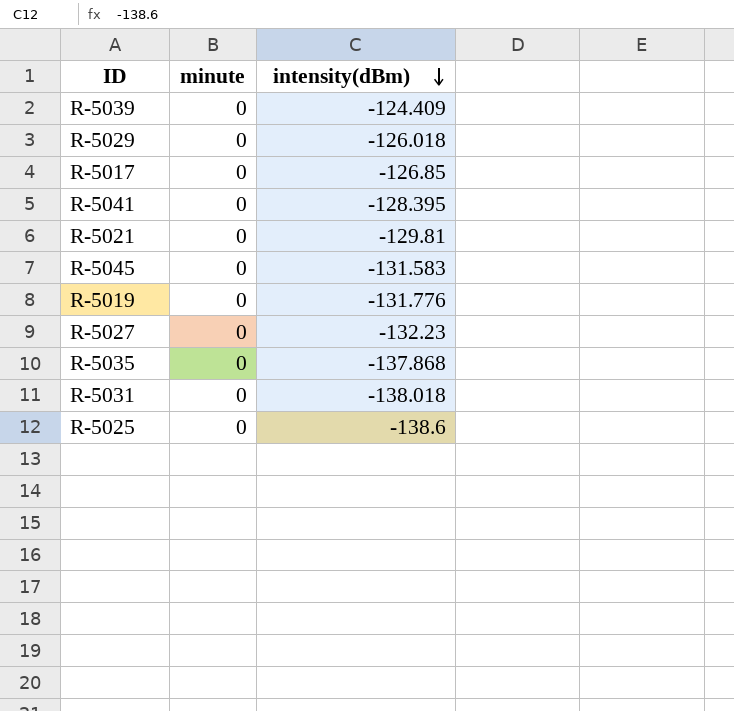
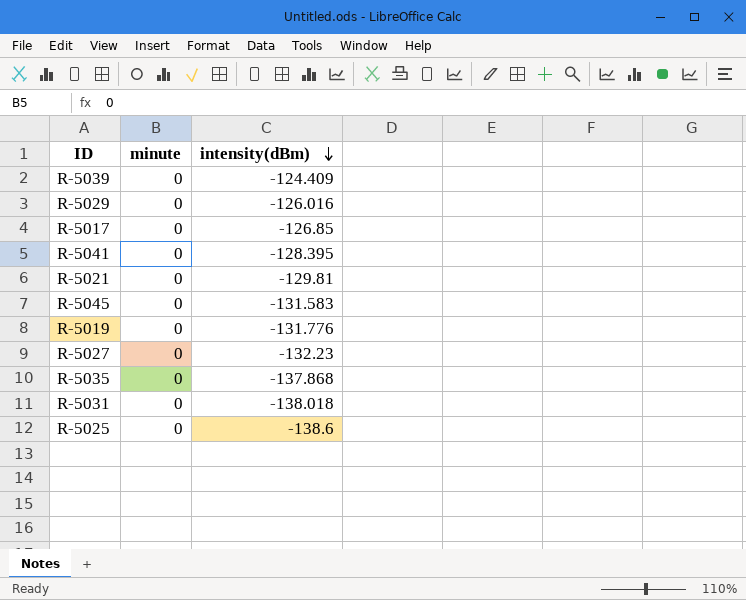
R-5029 | intensity(dBm): -126.018 -> -126.016

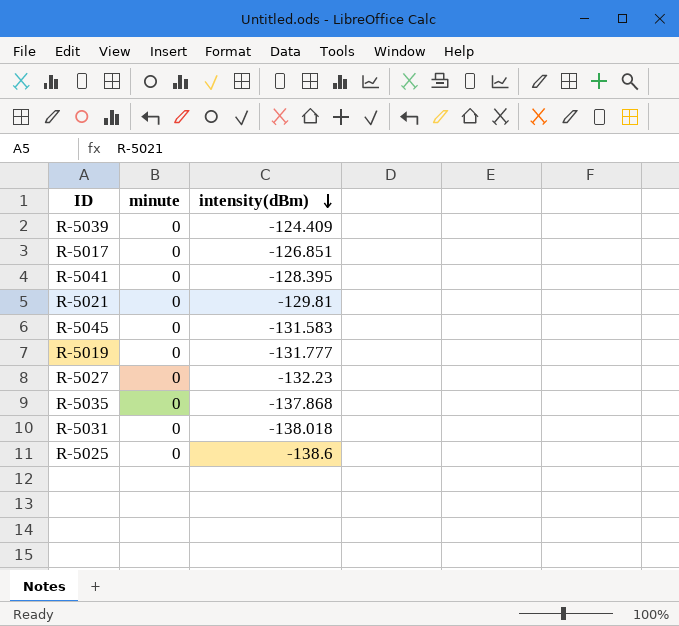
row R-5029: 0 | -126.016 -> none
R-5017 | intensity(dBm): -126.85 -> -126.851
R-5019 | intensity(dBm): -131.776 -> -131.777

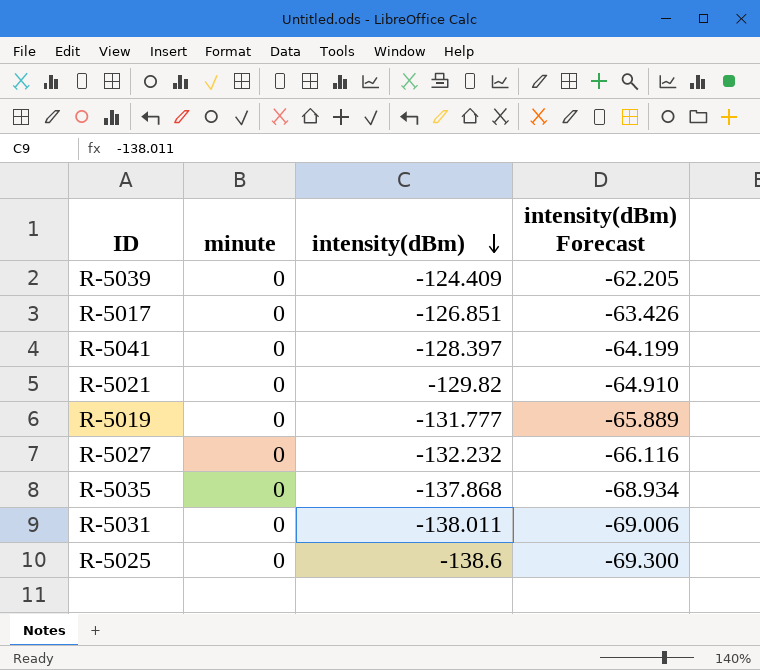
column intensity(dBm) Forecast | formula: none -> [intensity(dBm)] * 0.5
row R-5045: 0 | -131.583 -> none
R-5041 | intensity(dBm): -128.395 -> -128.397
R-5021 | intensity(dBm): -129.81 -> -129.82
R-5027 | intensity(dBm): -132.23 -> -132.232
R-5031 | intensity(dBm): -138.018 -> -138.011

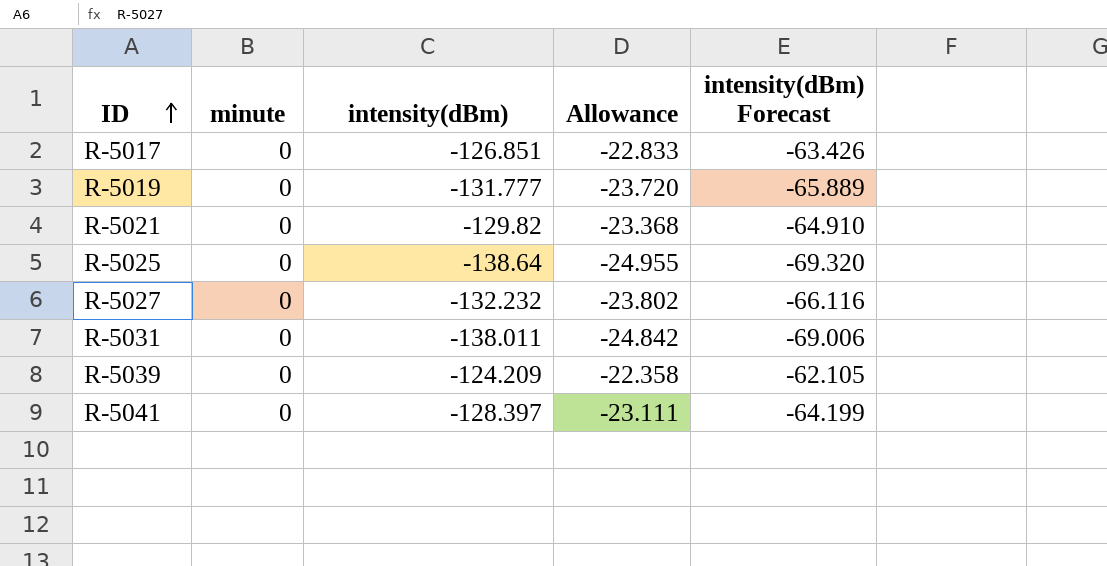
row order: intensity(dBm) descending -> ID ascending
column Allowance | formula: none -> [intensity(dBm)] * 0.18
row R-5035: 0 | -137.868 | -68.934 -> none
R-5025 | intensity(dBm): -138.6 -> -138.64
R-5025 | intensity(dBm) Forecast: -69.300 -> -69.320
R-5039 | intensity(dBm): -124.409 -> -124.209
R-5039 | intensity(dBm) Forecast: -62.205 -> -62.105

